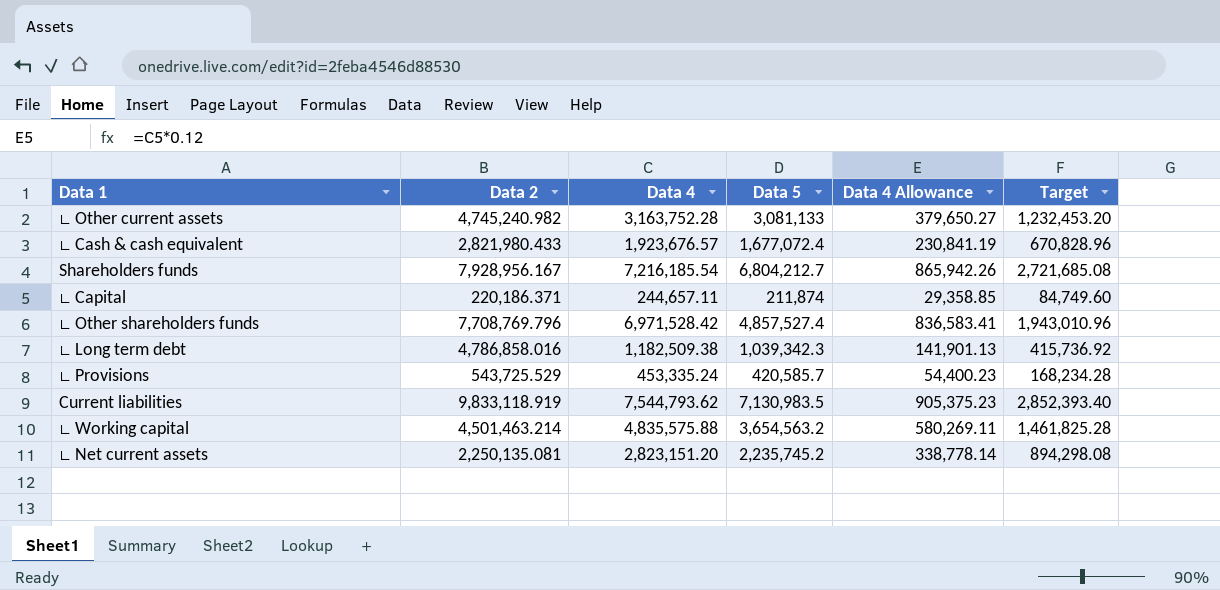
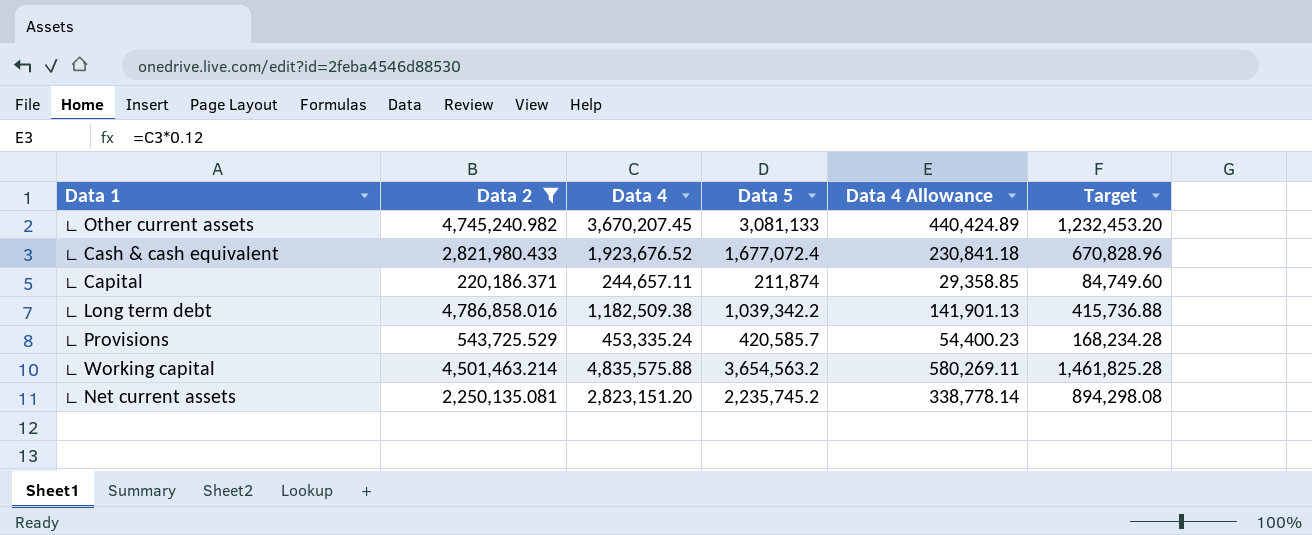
filter: none -> Data 2 <= 4,786,858.016
∟ Other current assets | Data 4: 3,163,752.28 -> 3,670,207.45
∟ Other current assets | Data 4 Allowance: 379,650.27 -> 440,424.89
∟ Cash & cash equivalent | Data 4: 1,923,676.57 -> 1,923,676.52
∟ Cash & cash equivalent | Data 4 Allowance: 230,841.19 -> 230,841.18
∟ Long term debt | Data 5: 1,039,342.3 -> 1,039,342.2
∟ Long term debt | Target: 415,736.92 -> 415,736.88

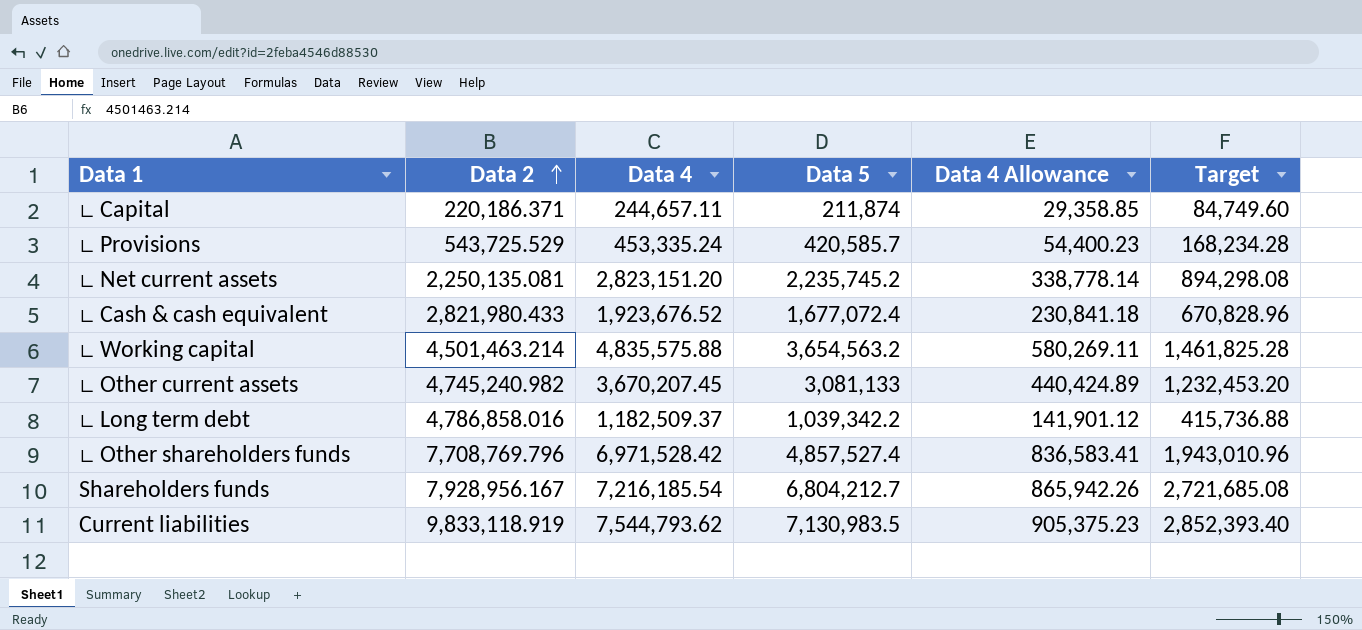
filter: Data 2 <= 4,786,858.016 -> none
row order: none -> Data 2 ascending
∟ Long term debt | Data 4: 1,182,509.38 -> 1,182,509.37
∟ Long term debt | Data 4 Allowance: 141,901.13 -> 141,901.12

